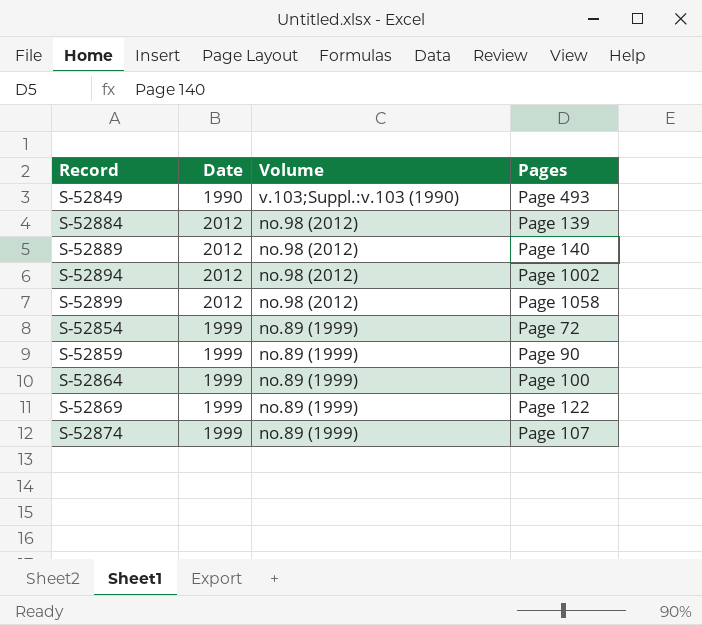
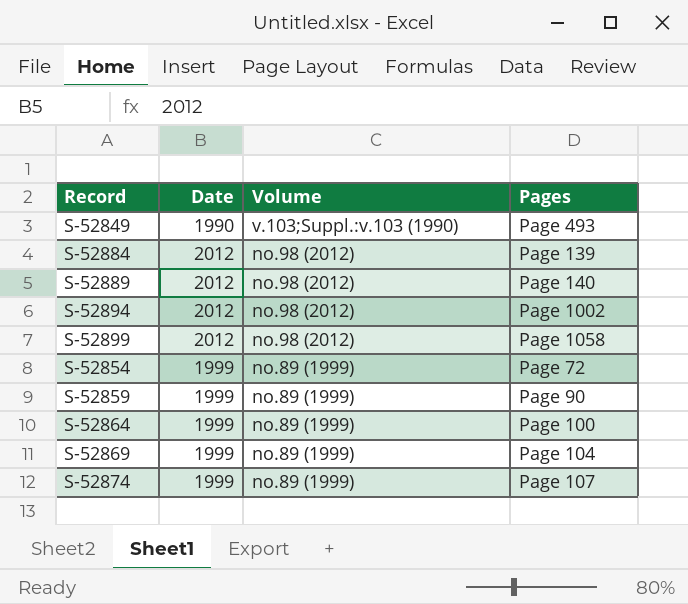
S-52869 | Pages: Page 122 -> Page 104

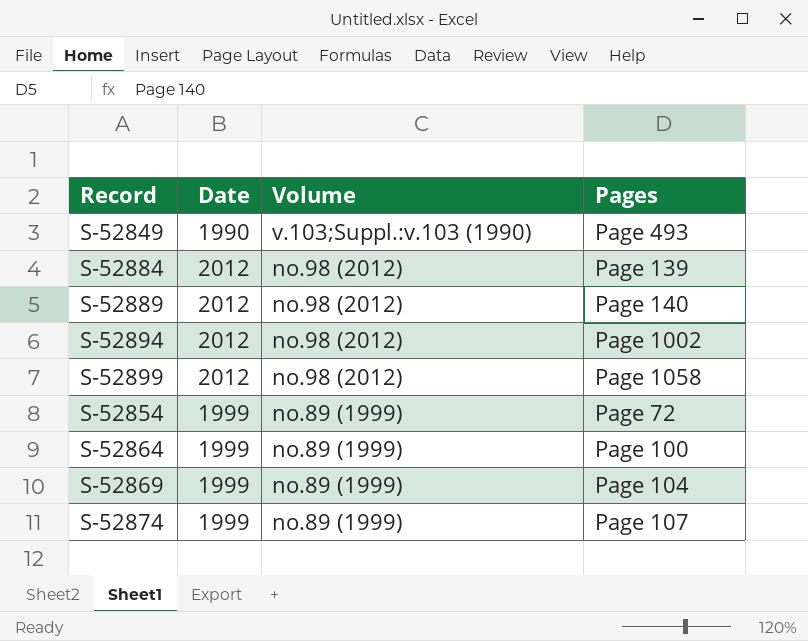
row S-52859: 1999 | no.89 (1999) | Page 90 -> none

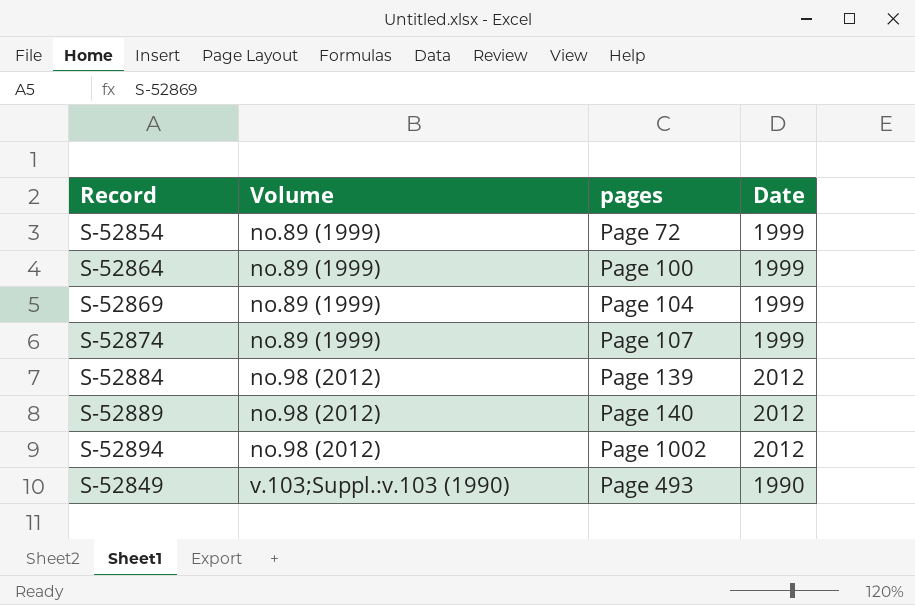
row order: Volume descending -> Volume ascending
column name: Pages -> pages
column Date | position: 2 -> 4
row S-52899: 2012 | no.98 (2012) | Page 1058 -> none

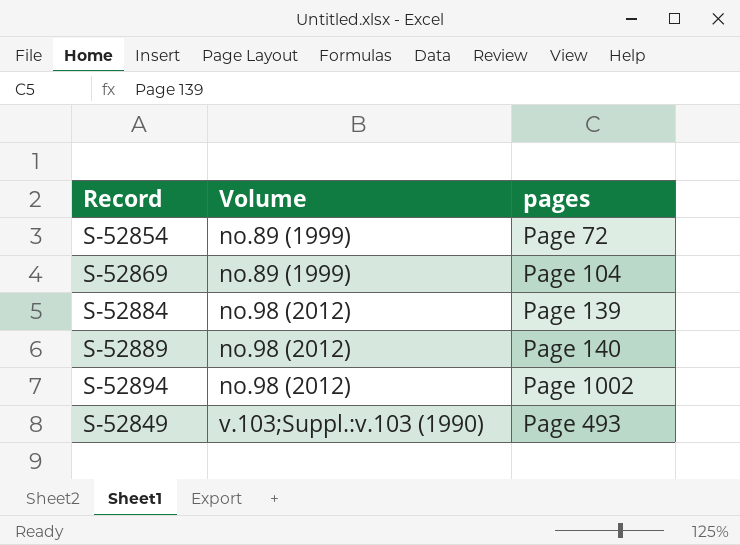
column Date | position: 4 -> none
row S-52864: no.89 (1999) | Page 100 | 1999 -> none
row S-52874: no.89 (1999) | Page 107 | 1999 -> none

